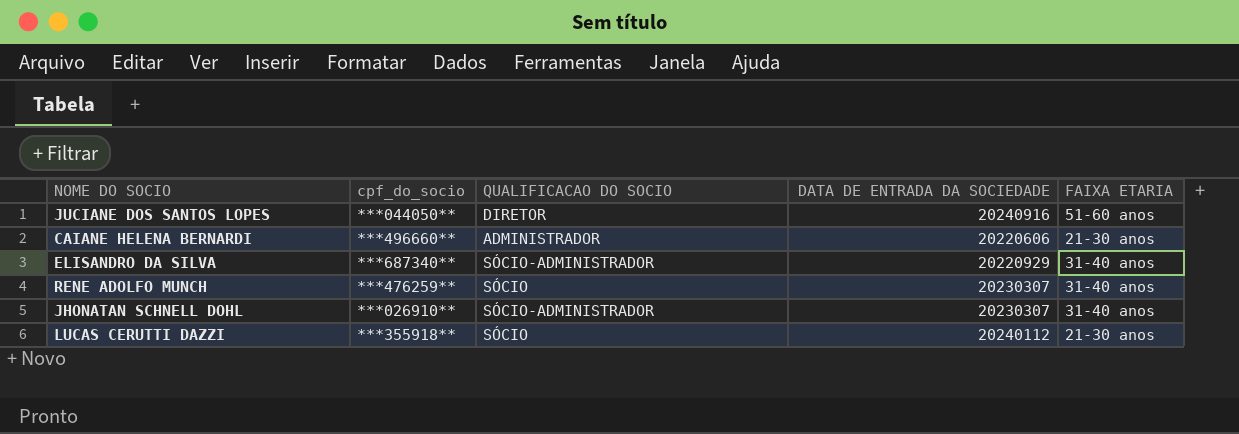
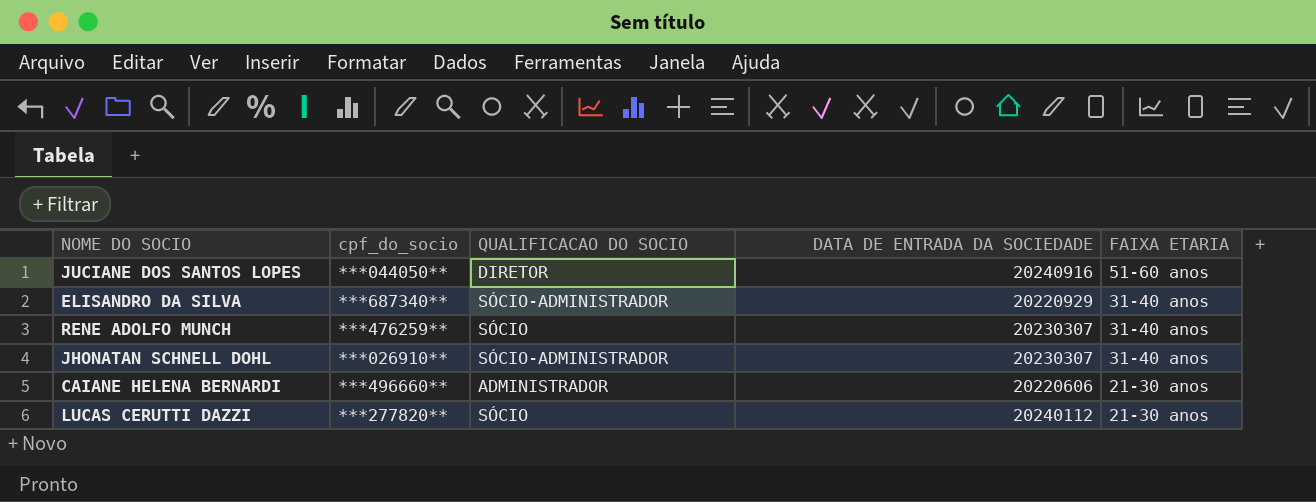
row order: none -> FAIXA ETARIA descending
LUCAS CERUTTI DAZZI | cpf_do_socio: ***355918** -> ***277820**

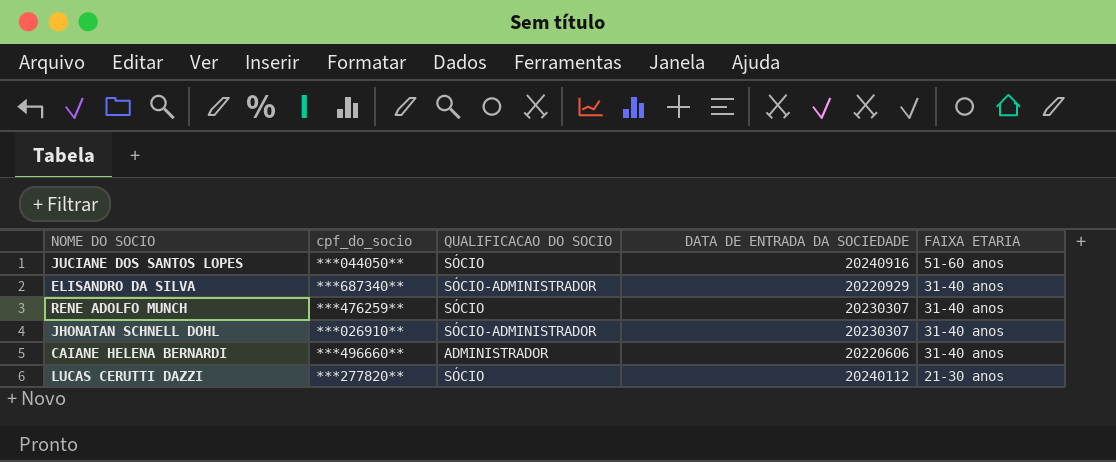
JUCIANE DOS SANTOS LOPES | QUALIFICACAO DO SOCIO: DIRETOR -> SÓCIO
CAIANE HELENA BERNARDI | FAIXA ETARIA: 21-30 anos -> 31-40 anos

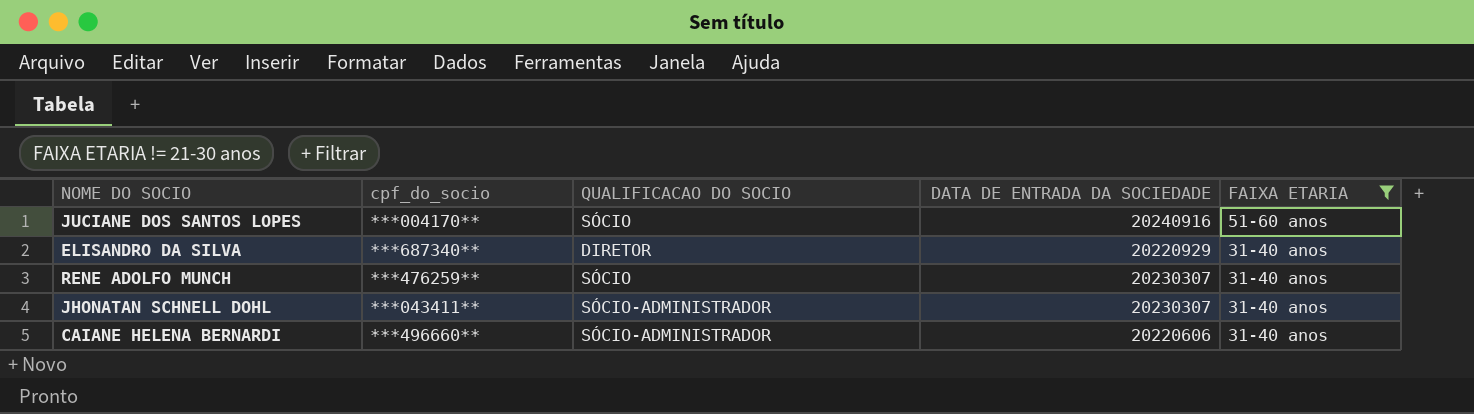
filter: none -> FAIXA ETARIA != 21-30 anos
JUCIANE DOS SANTOS LOPES | cpf_do_socio: ***044050** -> ***004170**
ELISANDRO DA SILVA | QUALIFICACAO DO SOCIO: SÓCIO-ADMINISTRADOR -> DIRETOR
JHONATAN SCHNELL DOHL | cpf_do_socio: ***026910** -> ***043411**
CAIANE HELENA BERNARDI | QUALIFICACAO DO SOCIO: ADMINISTRADOR -> SÓCIO-ADMINISTRADOR

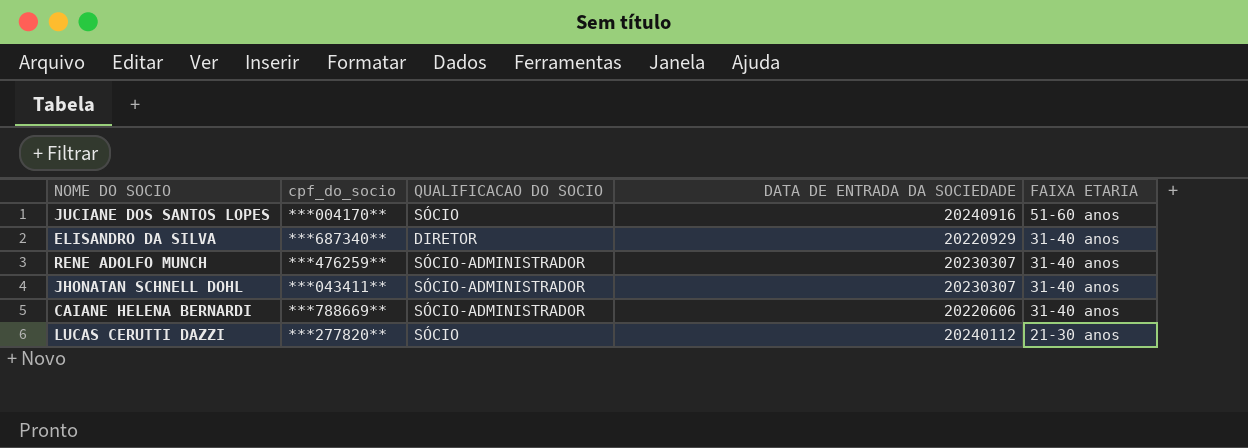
filter: FAIXA ETARIA != 21-30 anos -> none
RENE ADOLFO MUNCH | QUALIFICACAO DO SOCIO: SÓCIO -> SÓCIO-ADMINISTRADOR
CAIANE HELENA BERNARDI | cpf_do_socio: ***496660** -> ***788669**

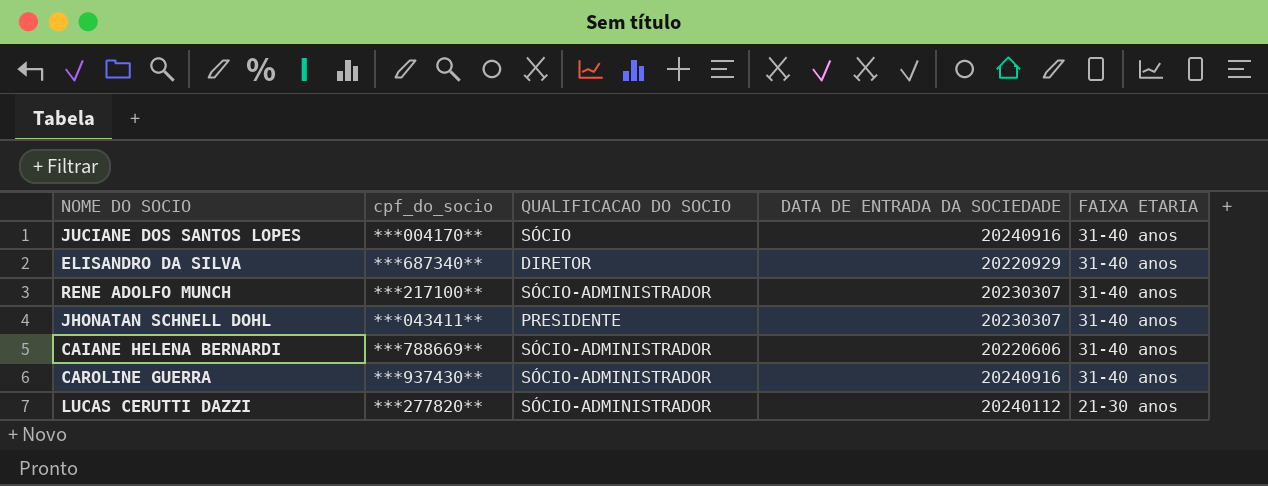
JUCIANE DOS SANTOS LOPES | FAIXA ETARIA: 51-60 anos -> 31-40 anos
RENE ADOLFO MUNCH | cpf_do_socio: ***476259** -> ***217100**
JHONATAN SCHNELL DOHL | QUALIFICACAO DO SOCIO: SÓCIO-ADMINISTRADOR -> PRESIDENTE
row CAROLINE GUERRA: none -> ***937430** | SÓCIO-ADMINISTRADOR | 20240916 | 31-40 anos
LUCAS CERUTTI DAZZI | QUALIFICACAO DO SOCIO: SÓCIO -> SÓCIO-ADMINISTRADOR

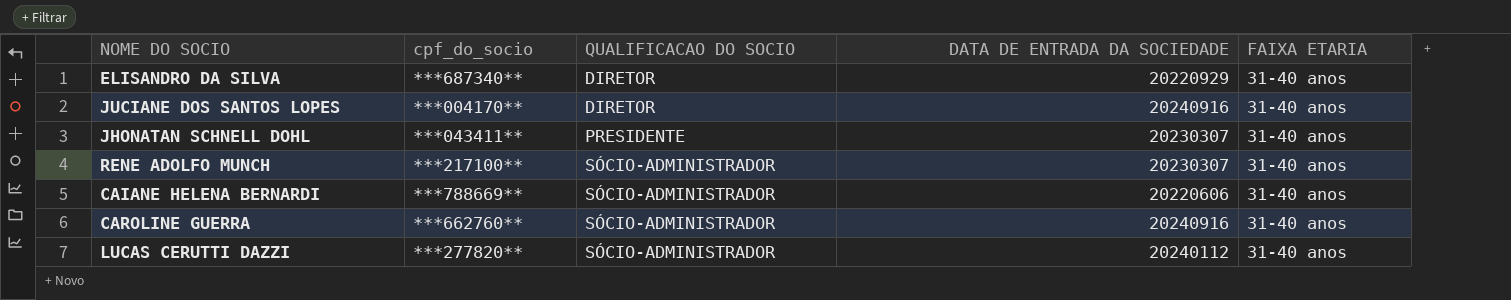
row order: FAIXA ETARIA descending -> QUALIFICACAO DO SOCIO ascending
JUCIANE DOS SANTOS LOPES | QUALIFICACAO DO SOCIO: SÓCIO -> DIRETOR
CAROLINE GUERRA | cpf_do_socio: ***937430** -> ***662760**
LUCAS CERUTTI DAZZI | FAIXA ETARIA: 21-30 anos -> 31-40 anos

